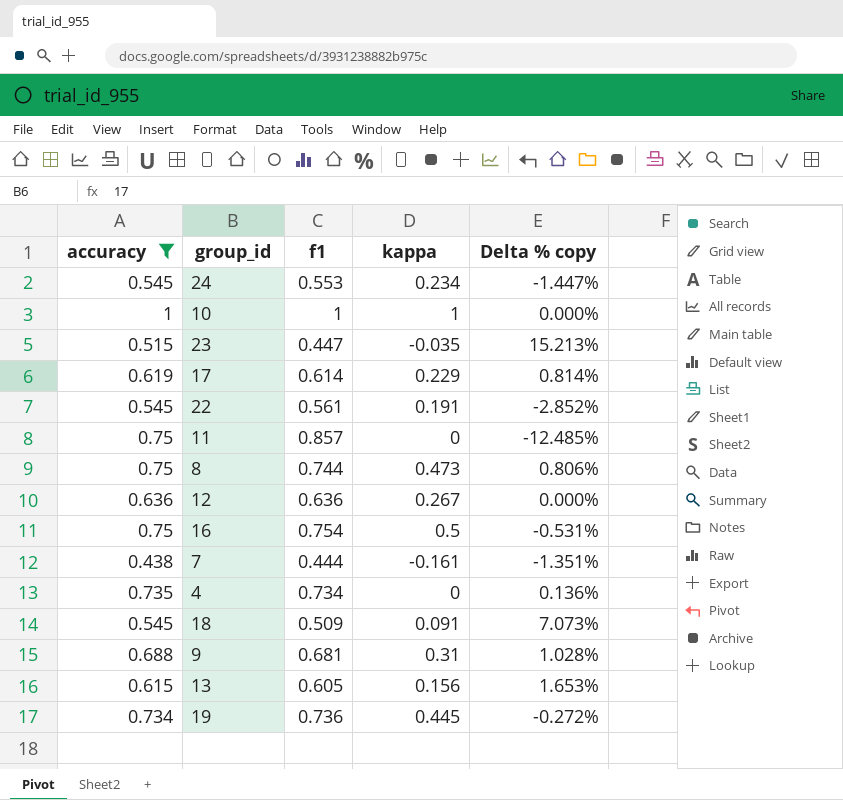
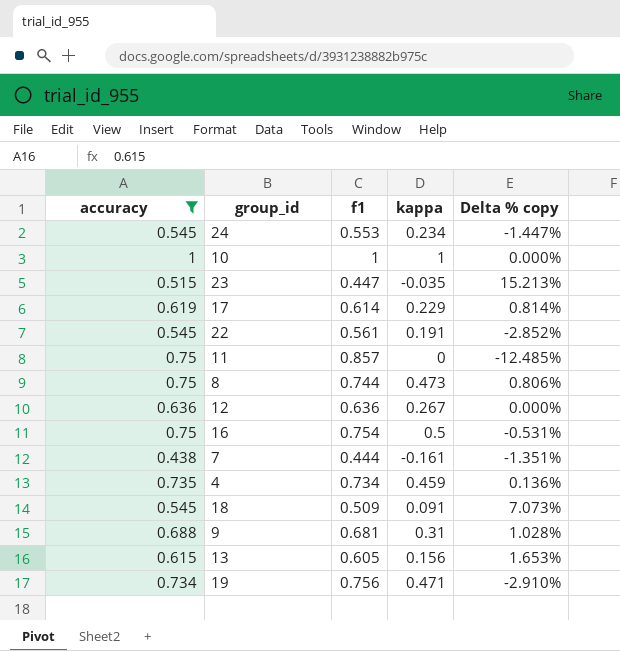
4 | kappa: 0 -> 0.459
19 | f1: 0.736 -> 0.756
19 | kappa: 0.445 -> 0.471
19 | Delta % copy: -0.272% -> -2.910%

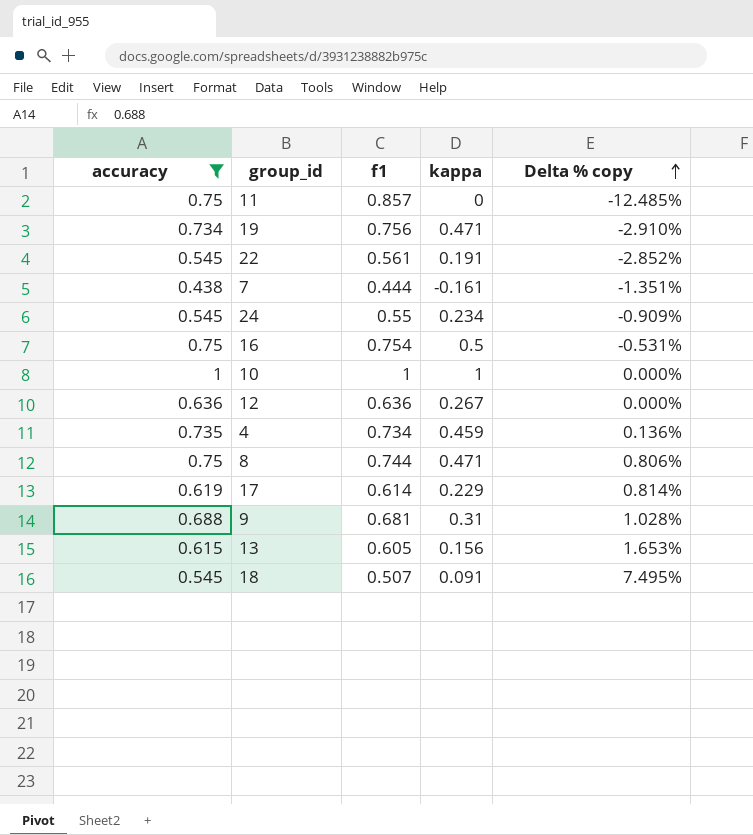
row order: none -> Delta % copy ascending
row 23: 0.515 | 0.447 | -0.035 | 15.213% -> none
24 | f1: 0.553 -> 0.55
24 | Delta % copy: -1.447% -> -0.909%
8 | kappa: 0.473 -> 0.471
18 | f1: 0.509 -> 0.507
18 | Delta % copy: 7.073% -> 7.495%

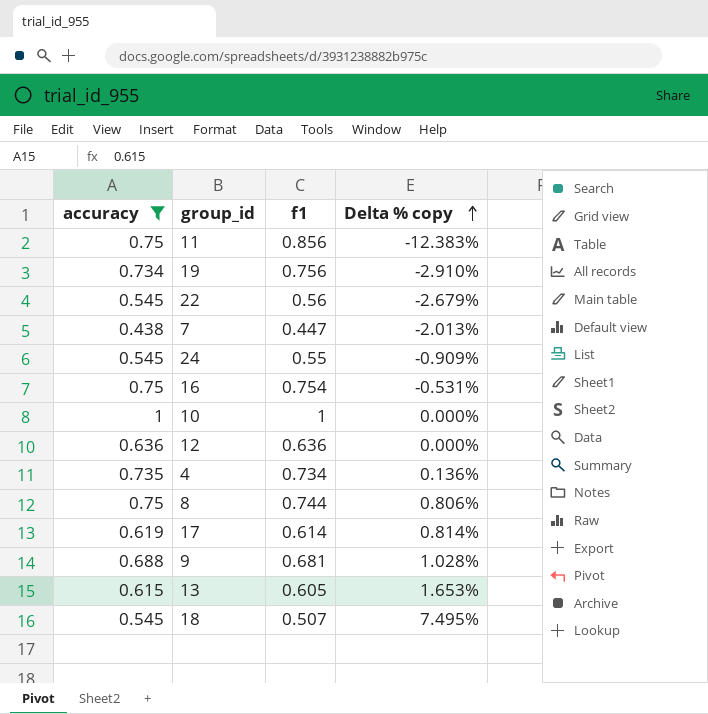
column kappa | position: 4 -> none
11 | f1: 0.857 -> 0.856
11 | Delta % copy: -12.485% -> -12.383%
22 | f1: 0.561 -> 0.56
22 | Delta % copy: -2.852% -> -2.679%
7 | f1: 0.444 -> 0.447
7 | Delta % copy: -1.351% -> -2.013%

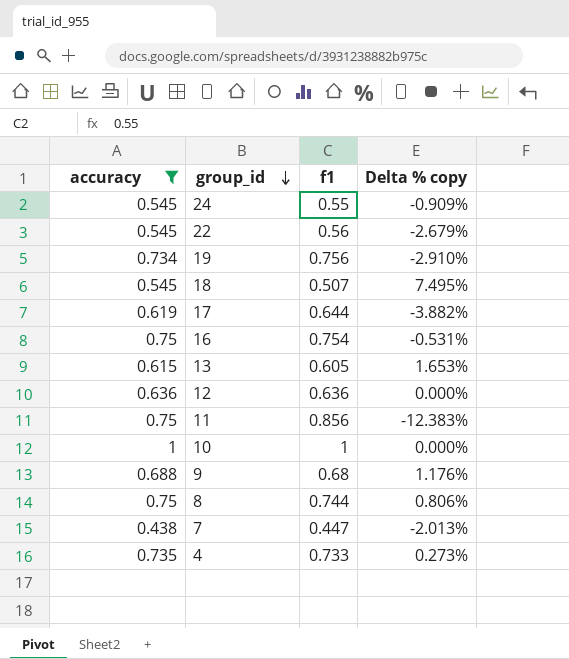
row order: Delta % copy ascending -> group_id descending
17 | f1: 0.614 -> 0.644
17 | Delta % copy: 0.814% -> -3.882%
9 | f1: 0.681 -> 0.68
9 | Delta % copy: 1.028% -> 1.176%
4 | f1: 0.734 -> 0.733
4 | Delta % copy: 0.136% -> 0.273%

